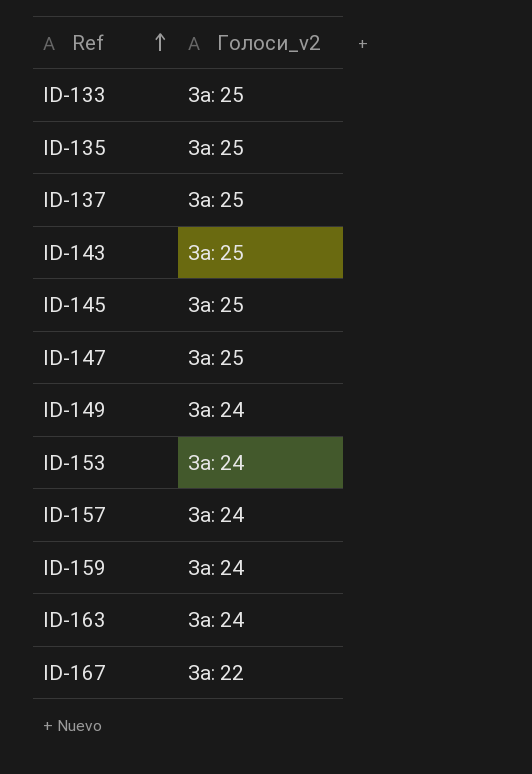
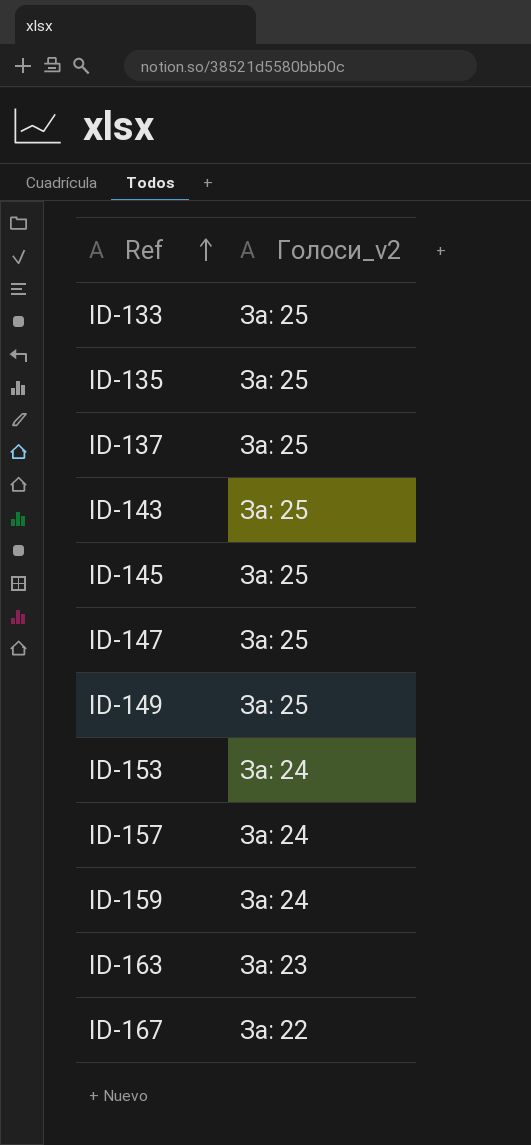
ID-149 | Голоси_v2: За: 24 -> За: 25
ID-163 | Голоси_v2: За: 24 -> За: 23

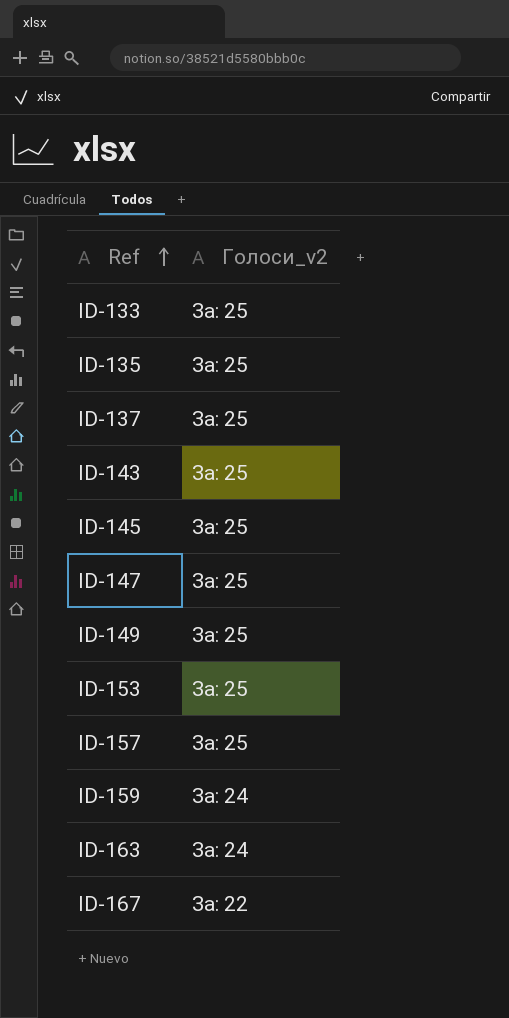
ID-153 | Голоси_v2: За: 24 -> За: 25
ID-157 | Голоси_v2: За: 24 -> За: 25
ID-163 | Голоси_v2: За: 23 -> За: 24

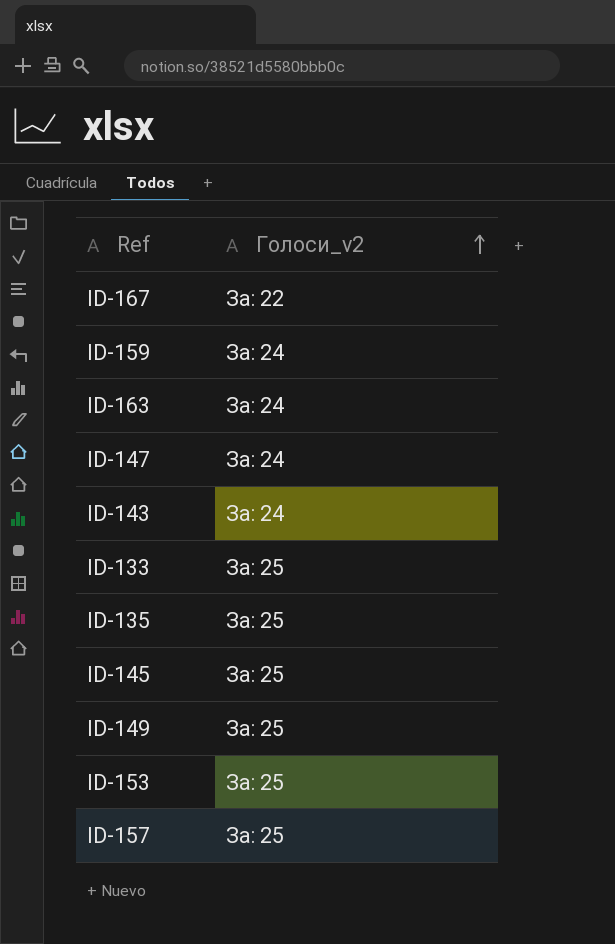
row order: Ref ascending -> Голоси_v2 ascending
row ID-137: За: 25 -> none
ID-147 | Голоси_v2: За: 25 -> За: 24
ID-143 | Голоси_v2: За: 25 -> За: 24

